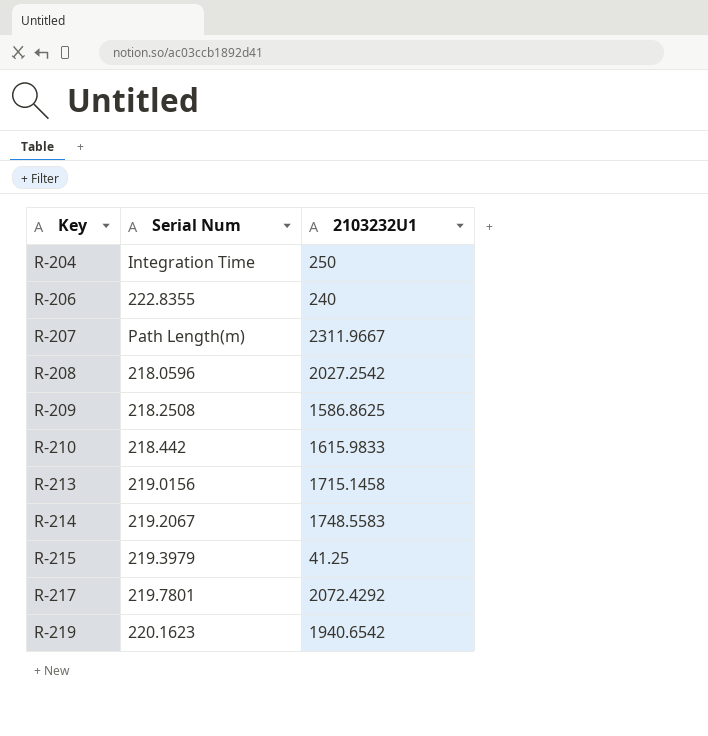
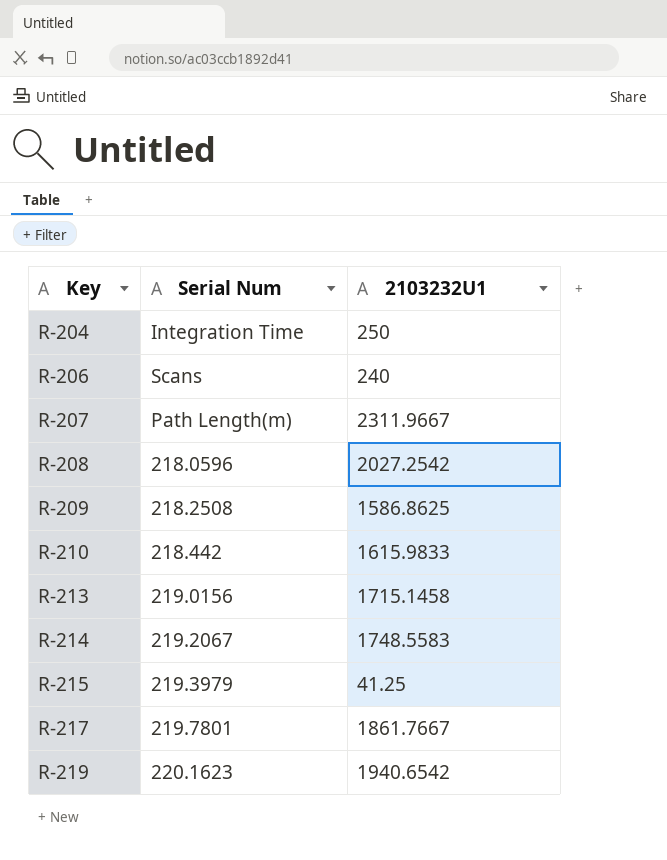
R-206 | Serial Num: 222.8355 -> Scans
R-217 | 2103232U1: 2072.4292 -> 1861.7667

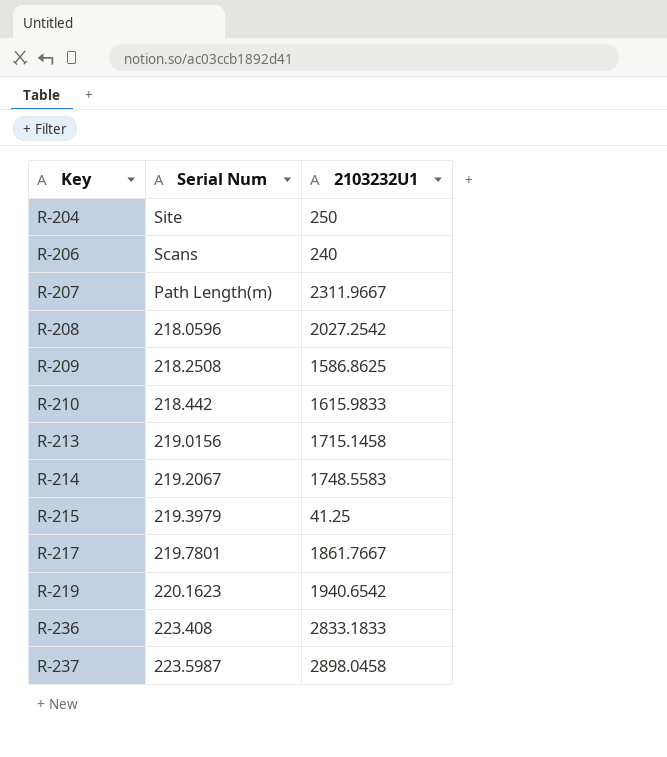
R-204 | Serial Num: Integration Time -> Site
row R-236: none -> 223.408 | 2833.1833
row R-237: none -> 223.5987 | 2898.0458

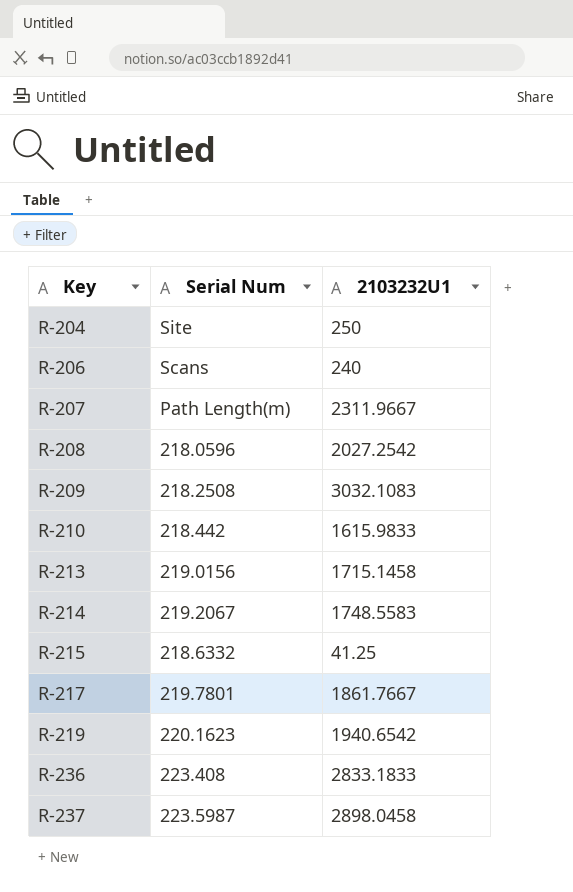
R-209 | 2103232U1: 1586.8625 -> 3032.1083
R-215 | Serial Num: 219.3979 -> 218.6332

